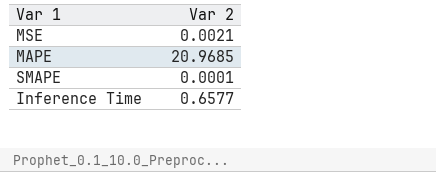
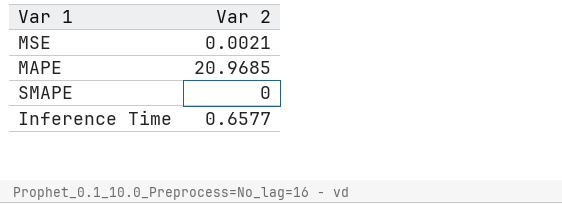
SMAPE | Var 2: 0.0001 -> 0

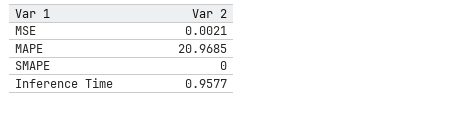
Inference Time | Var 2: 0.6577 -> 0.9577

